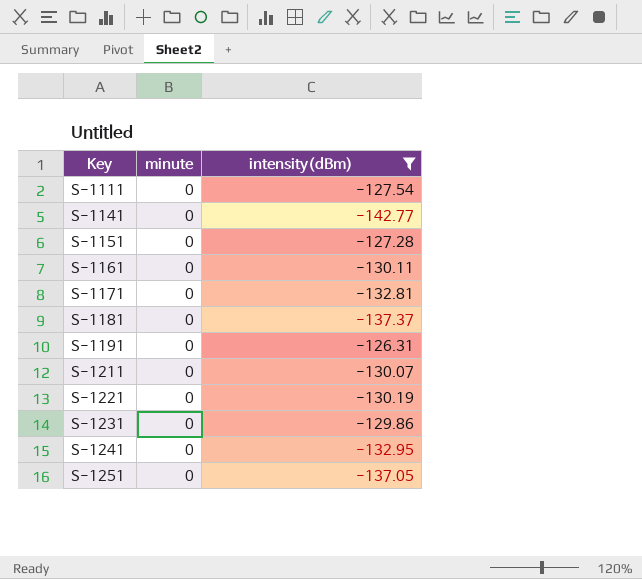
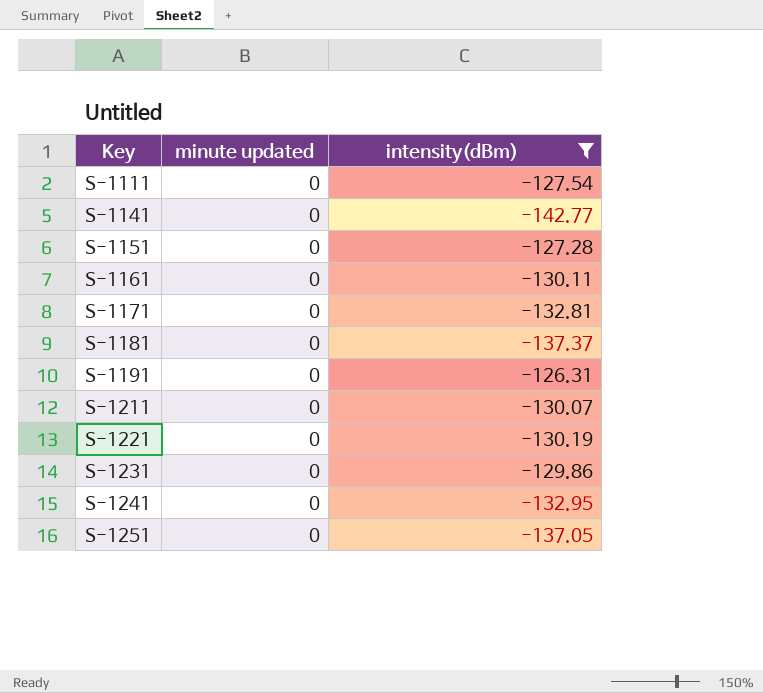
column name: minute -> minute updated

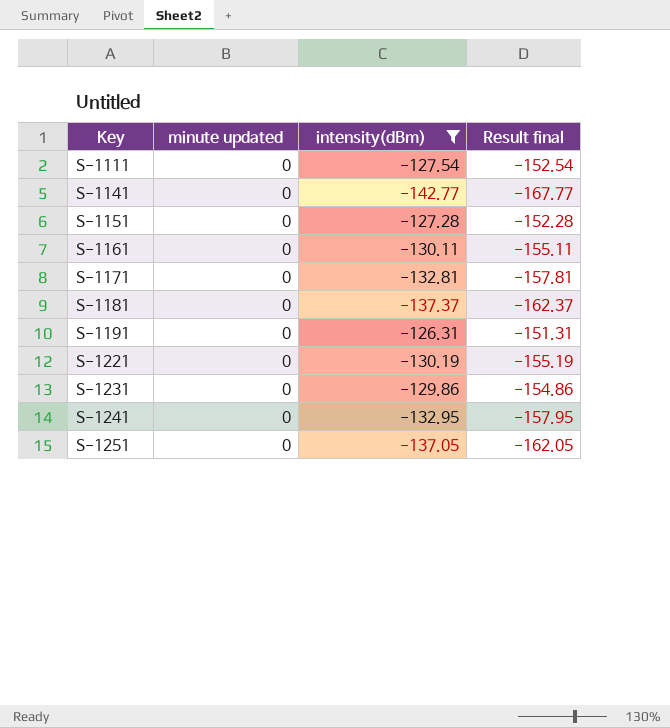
column Result final | formula: none -> [intensity(dBm)] - 25
row S-1211: 0 | -130.07 -> none

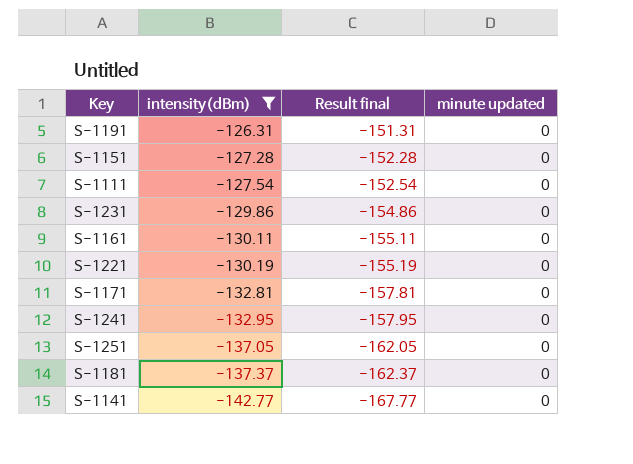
row order: Key ascending -> intensity(dBm) descending
column minute updated | position: 2 -> 4

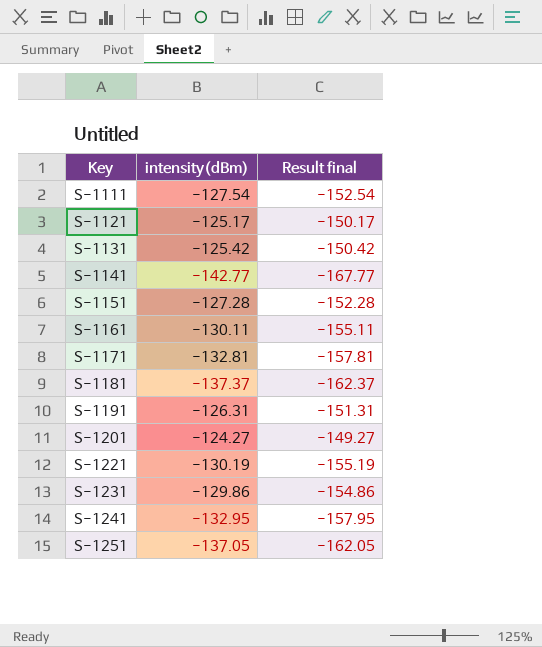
filter: intensity(dBm) <= -126.31 -> none
row order: intensity(dBm) descending -> Key ascending
column minute updated | position: 4 -> none

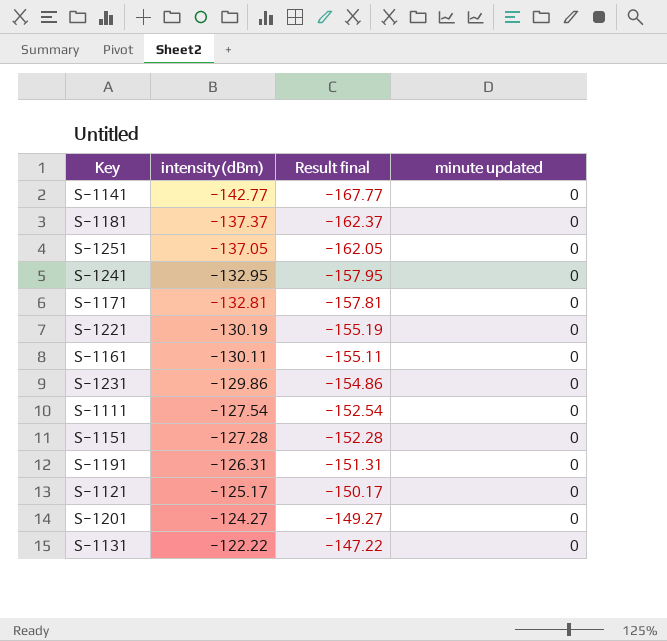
row order: Key ascending -> intensity(dBm) ascending
column minute updated | position: none -> 4
S-1131 | intensity(dBm): -125.42 -> -122.22
S-1131 | Result final: -150.42 -> -147.22

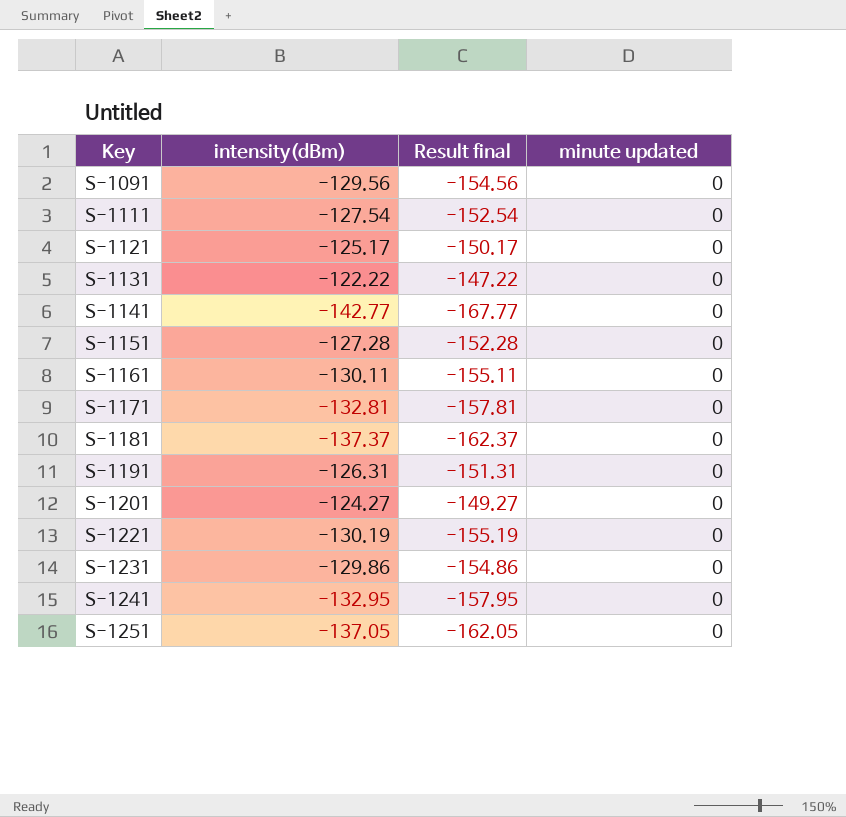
row order: intensity(dBm) ascending -> Key ascending
row S-1091: none -> -129.56 | -154.56 | 0

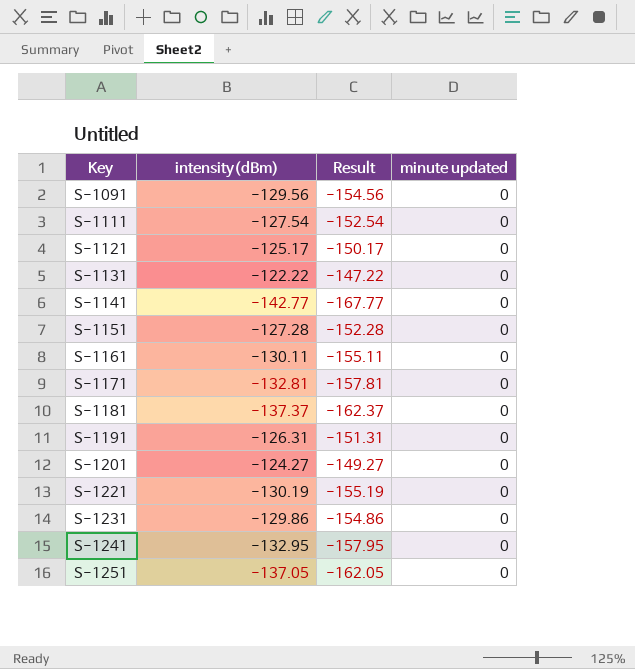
column name: Result final -> Result

